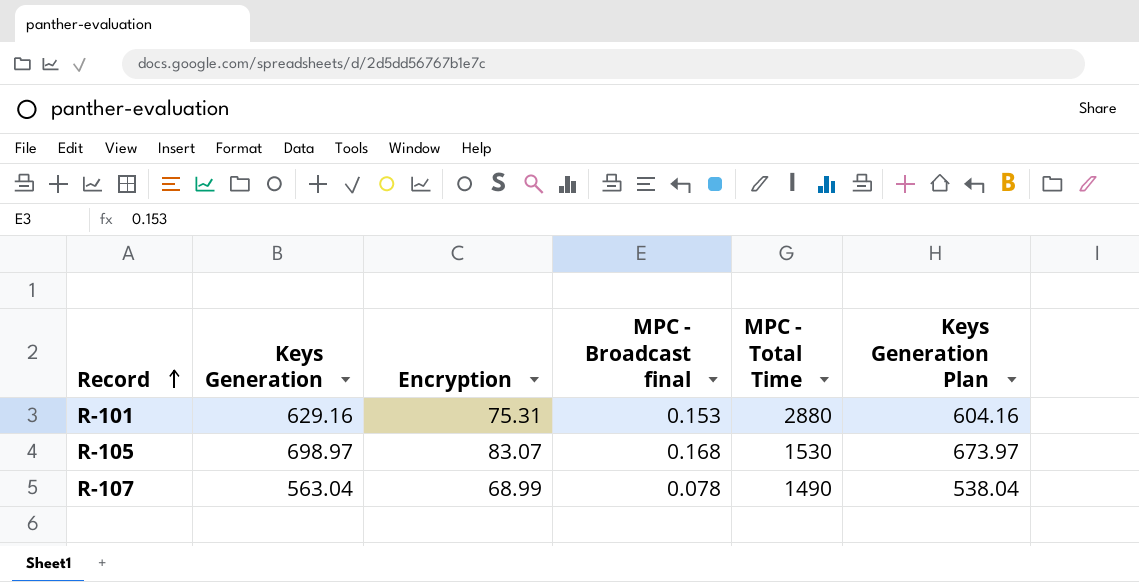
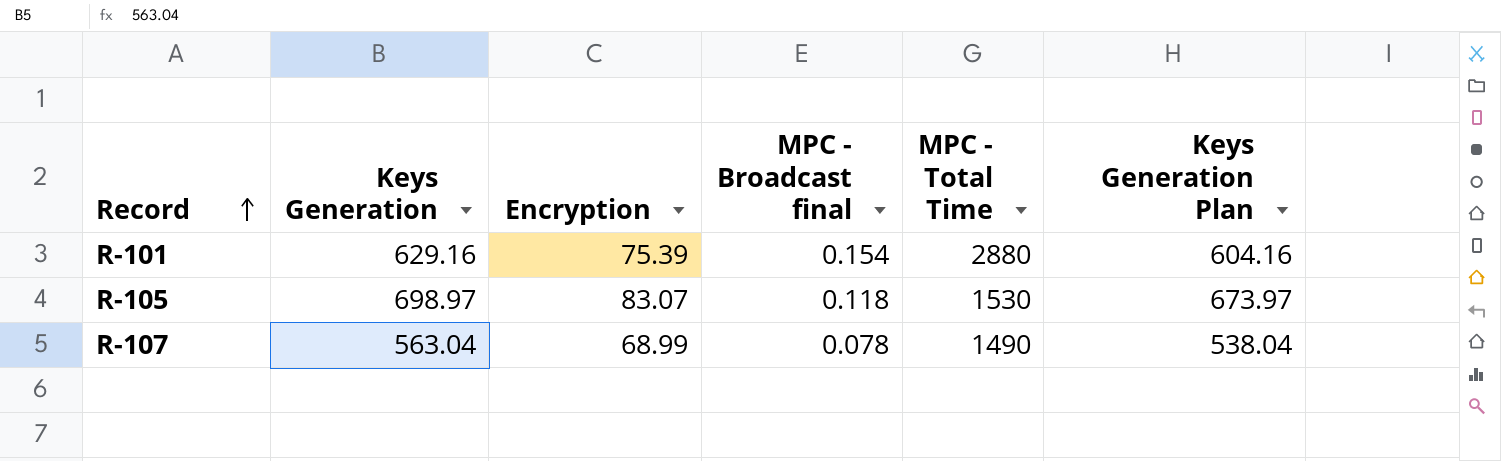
R-101 | Encryption: 75.31 -> 75.39
R-101 | MPC - Broadcast final: 0.153 -> 0.154
R-105 | MPC - Broadcast final: 0.168 -> 0.118

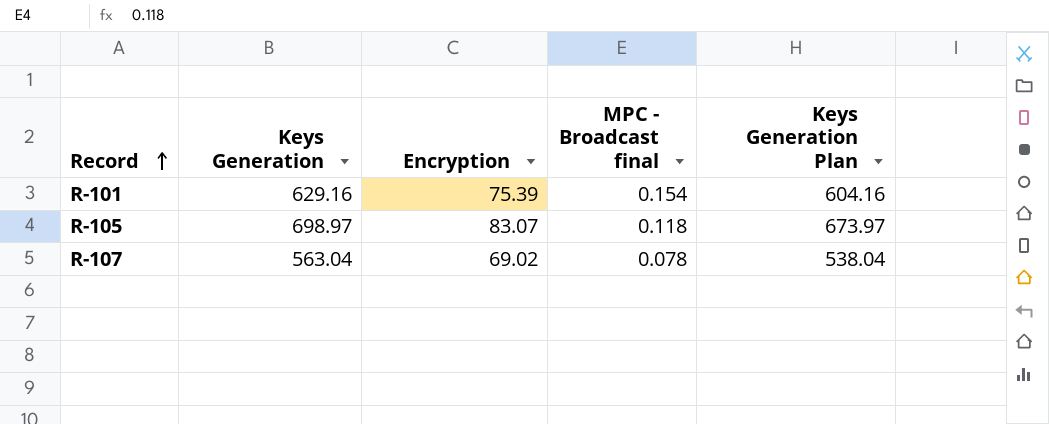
column MPC - Total Time | position: 5 -> none
R-107 | Encryption: 68.99 -> 69.02

